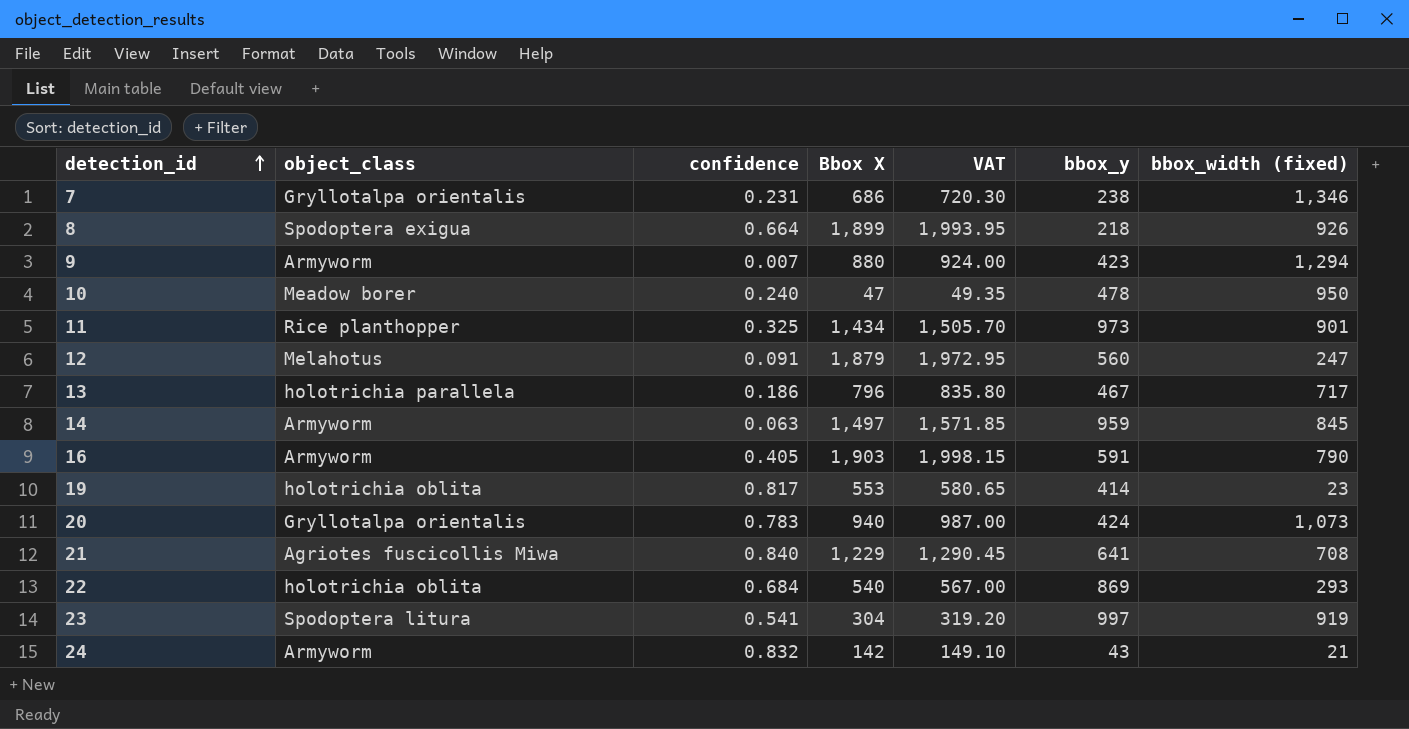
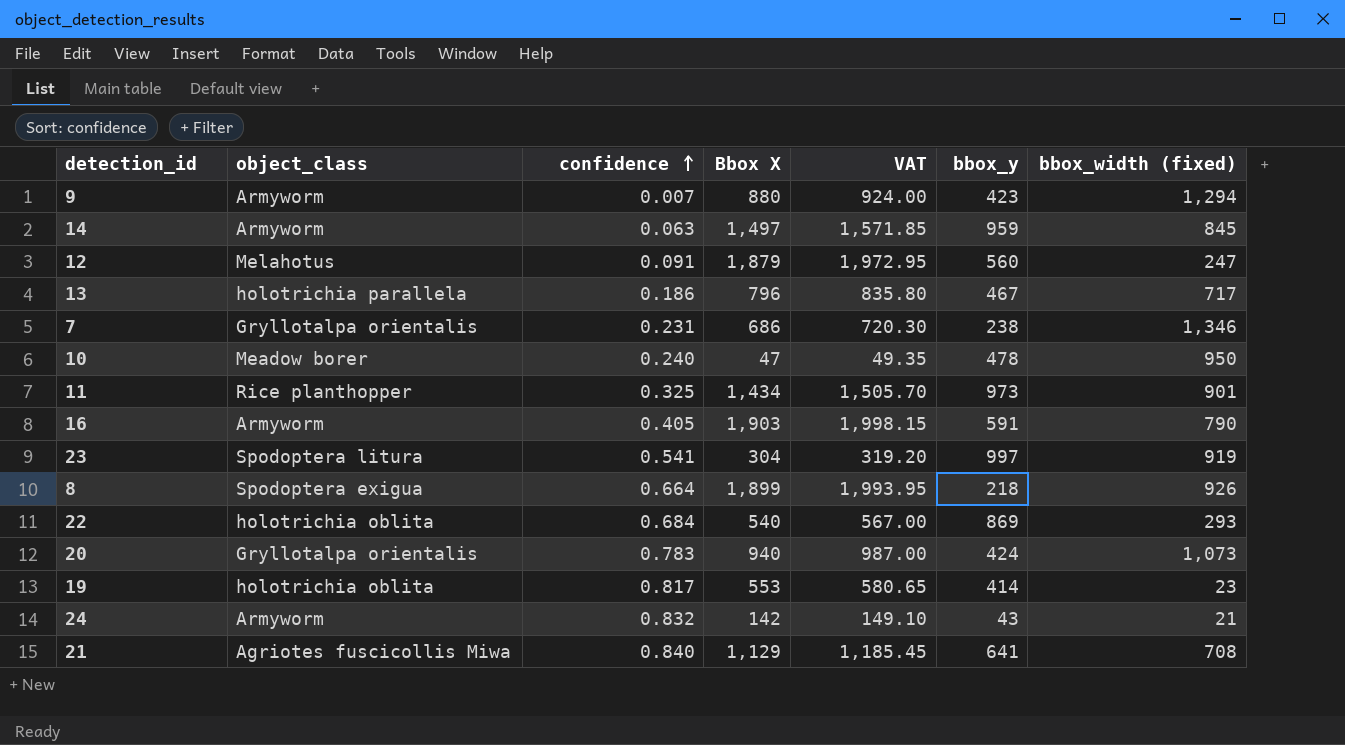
row order: detection_id ascending -> confidence ascending
21 | Bbox X: 1,229 -> 1,129
21 | VAT: 1,290.45 -> 1,185.45

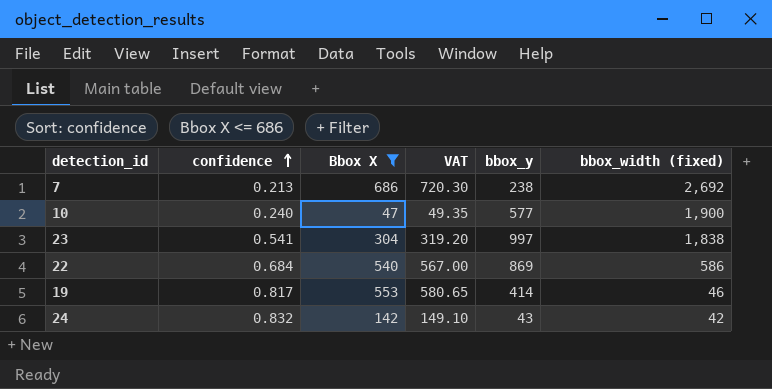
filter: none -> Bbox X <= 686
column object_class | position: 2 -> none
7 | confidence: 0.231 -> 0.213
7 | bbox_width (fixed): 1,346 -> 2,692
10 | bbox_y: 478 -> 577
10 | bbox_width (fixed): 950 -> 1,900
23 | bbox_width (fixed): 919 -> 1,838
22 | bbox_width (fixed): 293 -> 586
19 | bbox_width (fixed): 23 -> 46
24 | bbox_width (fixed): 21 -> 42

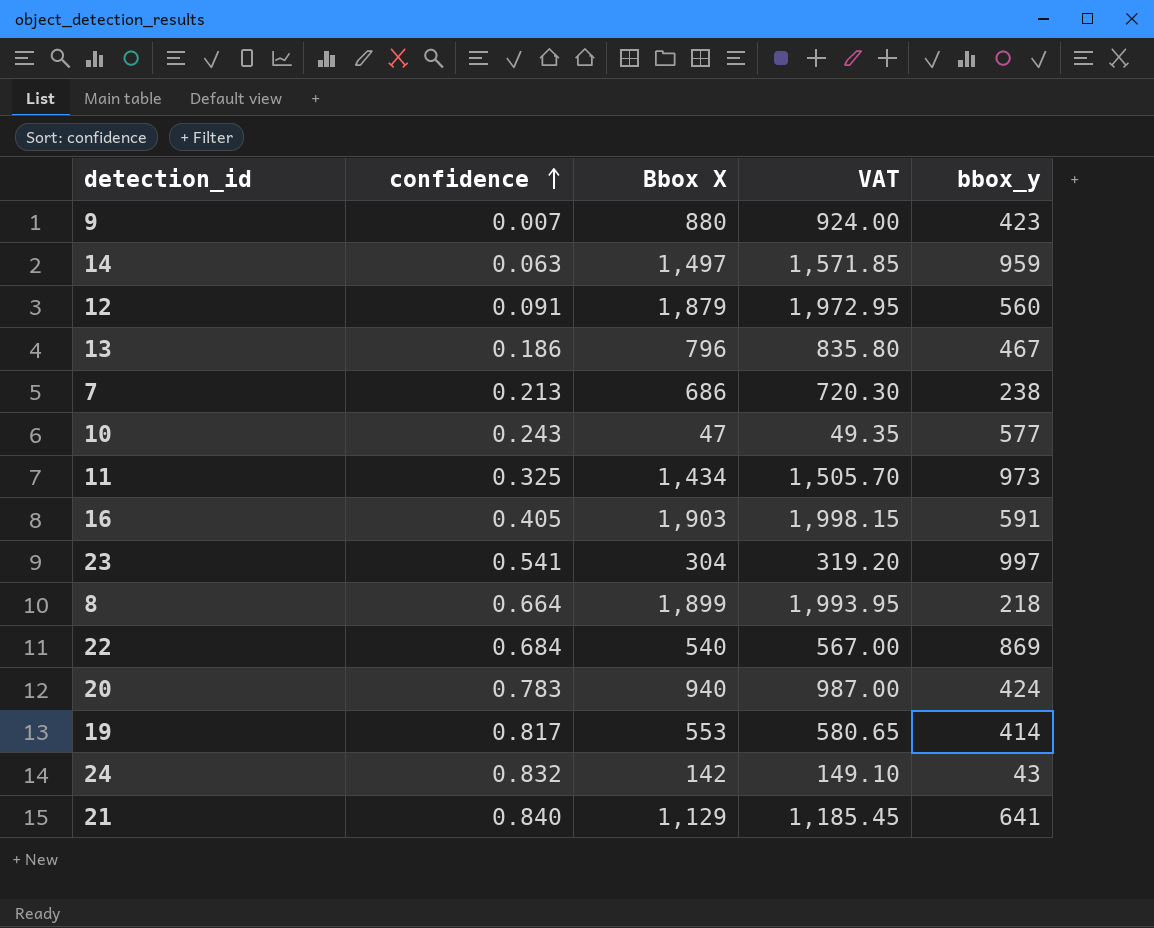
filter: Bbox X <= 686 -> none
column bbox_width (fixed) | position: 6 -> none
10 | confidence: 0.240 -> 0.243

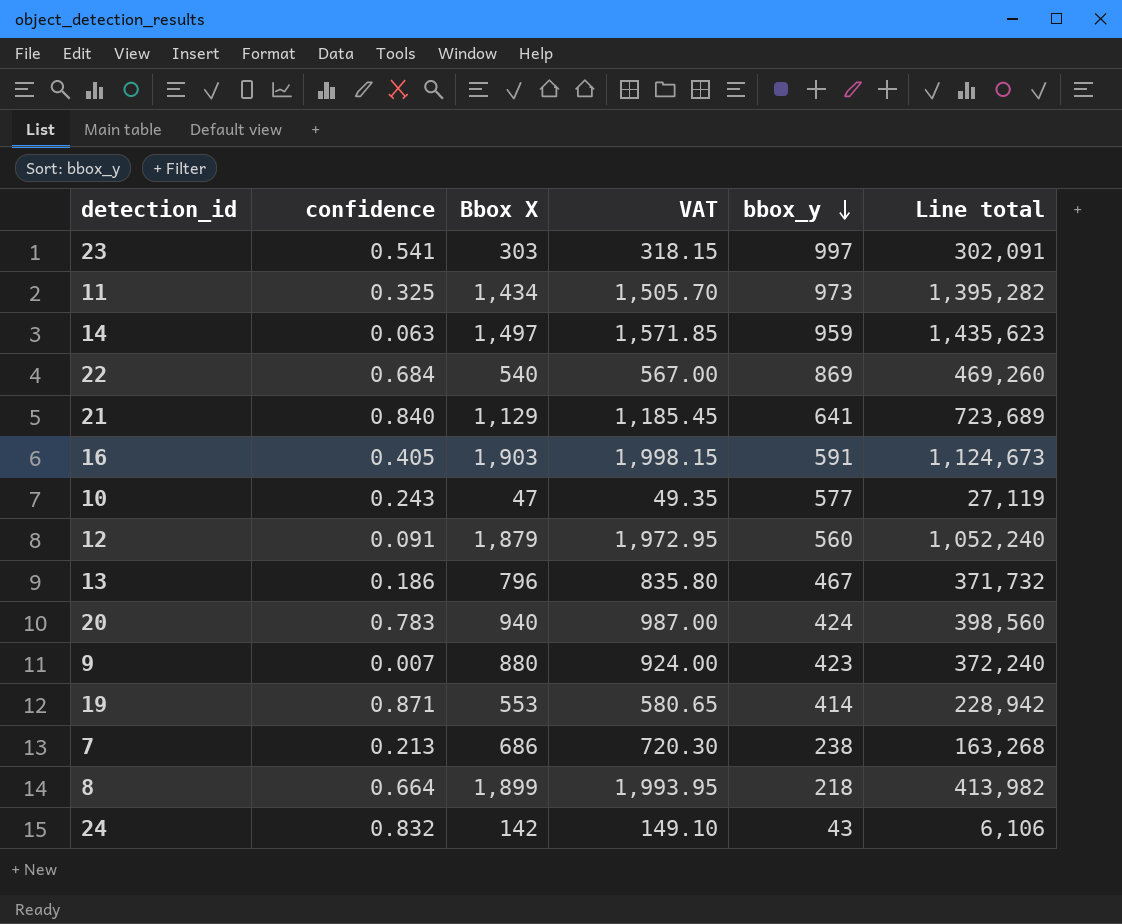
row order: confidence ascending -> bbox_y descending
column Line total | formula: none -> [Bbox X] * [bbox_y]
23 | Bbox X: 304 -> 303
23 | VAT: 319.20 -> 318.15
19 | confidence: 0.817 -> 0.871

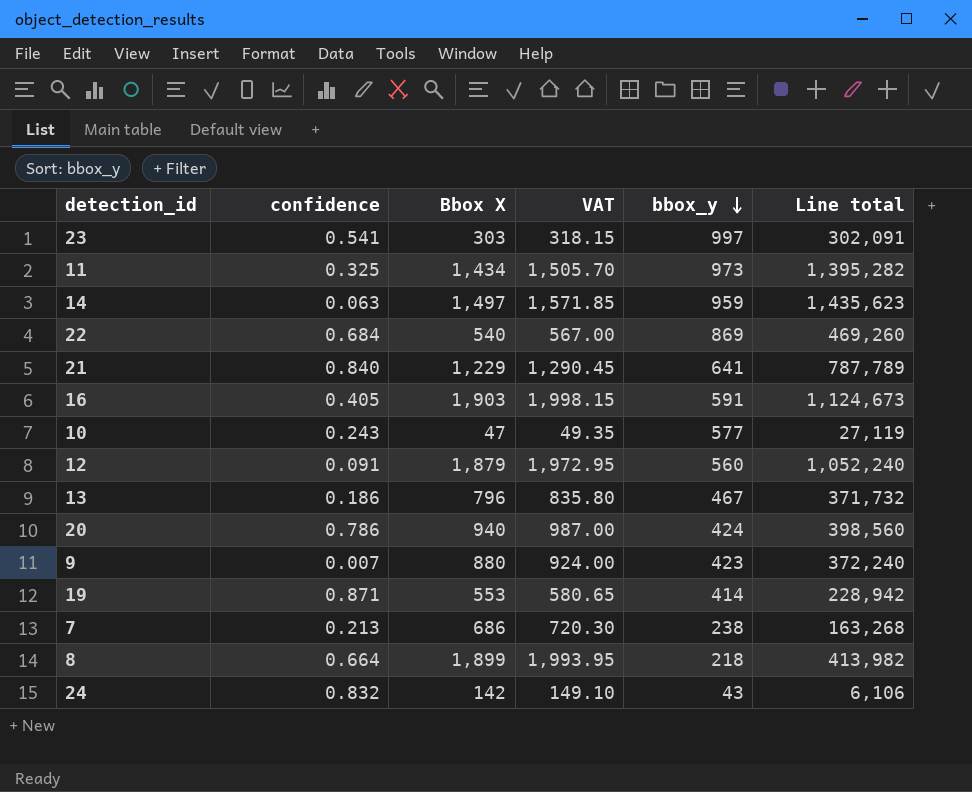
21 | Bbox X: 1,129 -> 1,229
21 | VAT: 1,185.45 -> 1,290.45
21 | Line total: 723,689 -> 787,789
20 | confidence: 0.783 -> 0.786

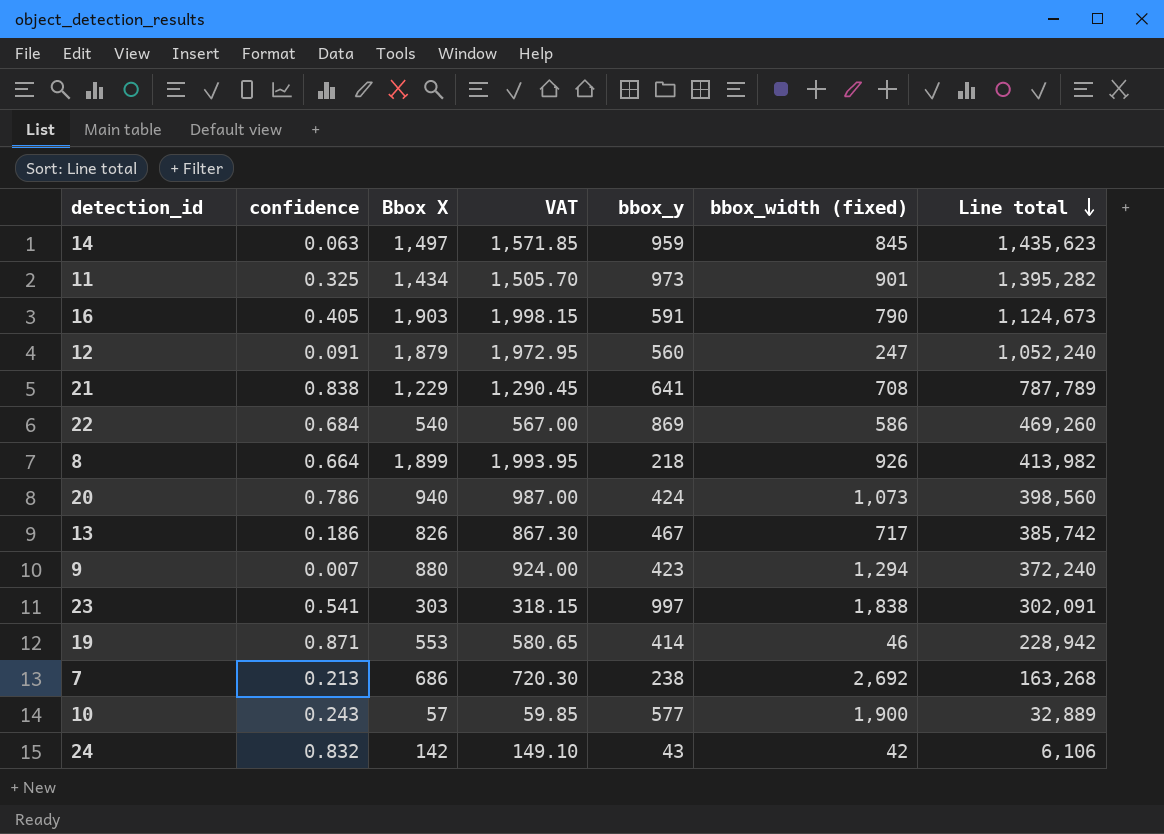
row order: bbox_y descending -> Line total descending
column bbox_width (fixed) | position: none -> 6
21 | confidence: 0.840 -> 0.838
13 | Bbox X: 796 -> 826
13 | VAT: 835.80 -> 867.30
13 | Line total: 371,732 -> 385,742
10 | Bbox X: 47 -> 57
10 | VAT: 49.35 -> 59.85
10 | Line total: 27,119 -> 32,889

